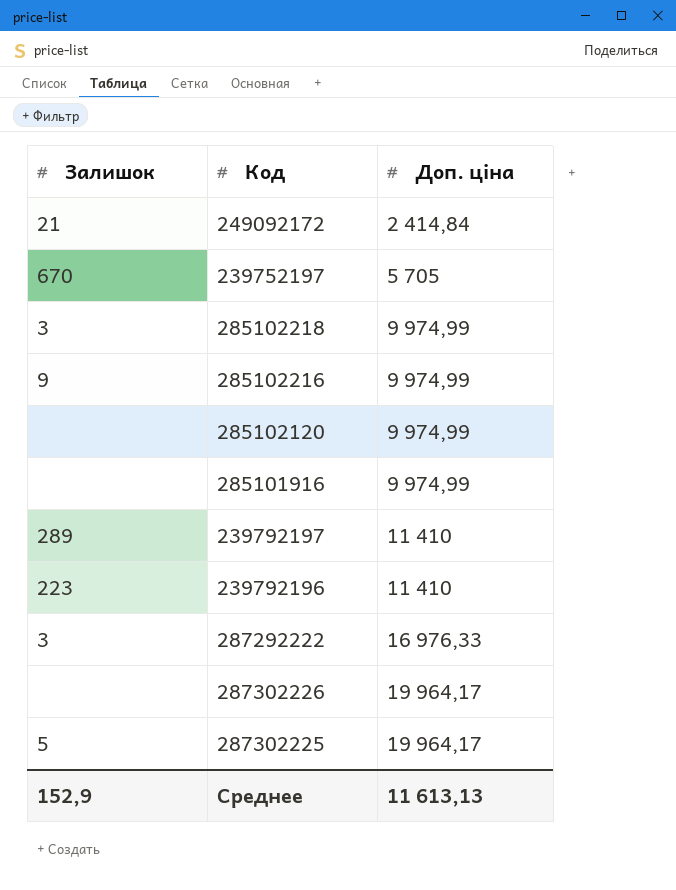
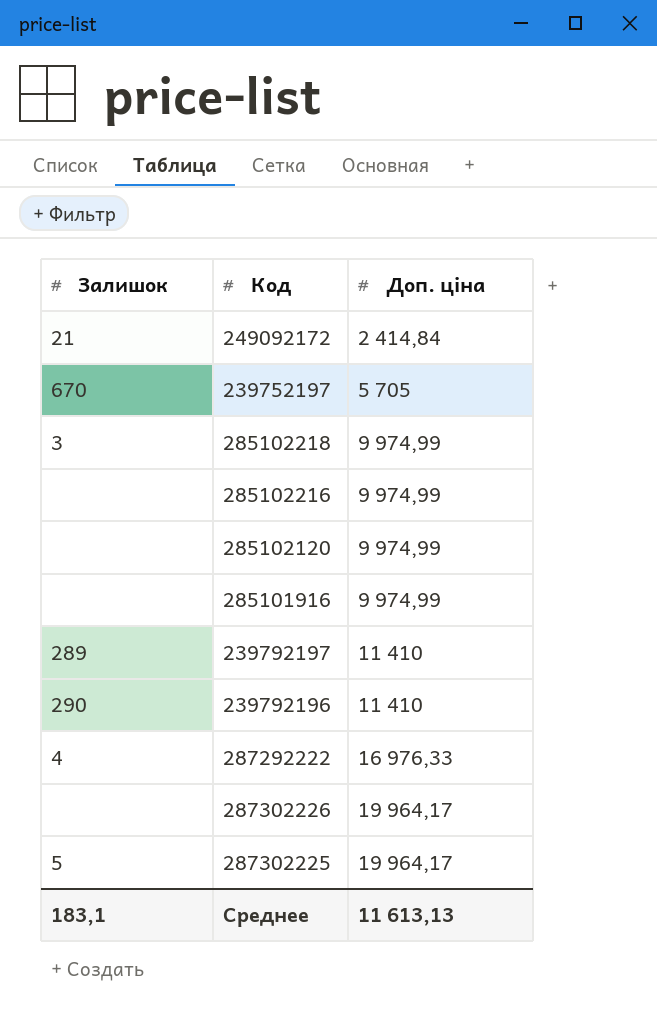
285102216 | Залишок: 9 -> none
239792196 | Залишок: 223 -> 290
287292222 | Залишок: 3 -> 4
Среднее | Залишок: 152,9 -> 183,1

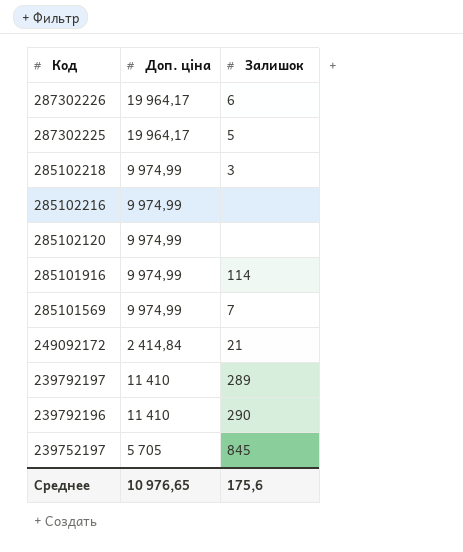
row order: Доп. ціна ascending -> Код descending
column Залишок | position: 1 -> 3
row 287292222: 4 | 16 976,33 -> none
287302226 | Залишок: none -> 6
285101916 | Залишок: none -> 114
row 285101569: none -> 9 974,99 | 7
239752197 | Залишок: 670 -> 845
Среднее | Доп. ціна: 11 613,13 -> 10 976,65
Среднее | Залишок: 183,1 -> 175,6

